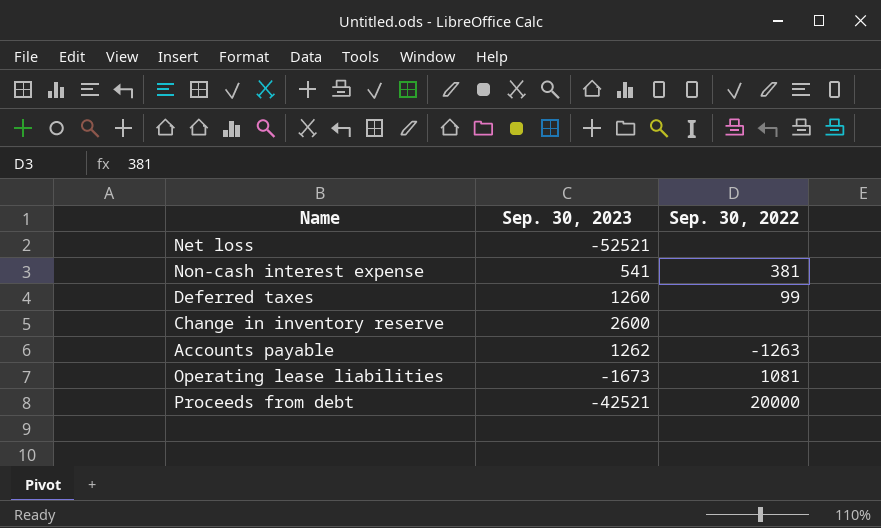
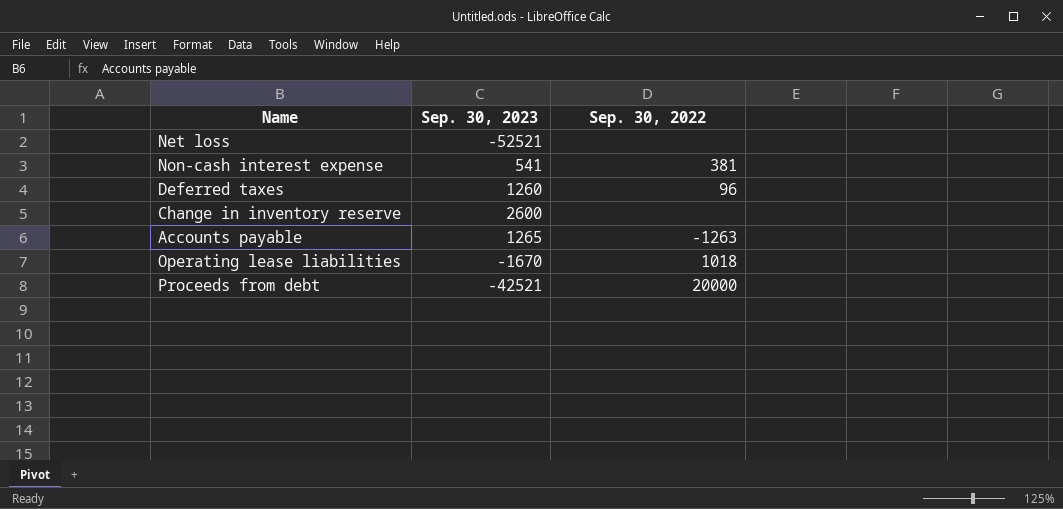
Deferred taxes | Sep. 30, 2022: 99 -> 96
Accounts payable | Sep. 30, 2023: 1262 -> 1265
Operating lease liabilities | Sep. 30, 2023: -1673 -> -1670
Operating lease liabilities | Sep. 30, 2022: 1081 -> 1018

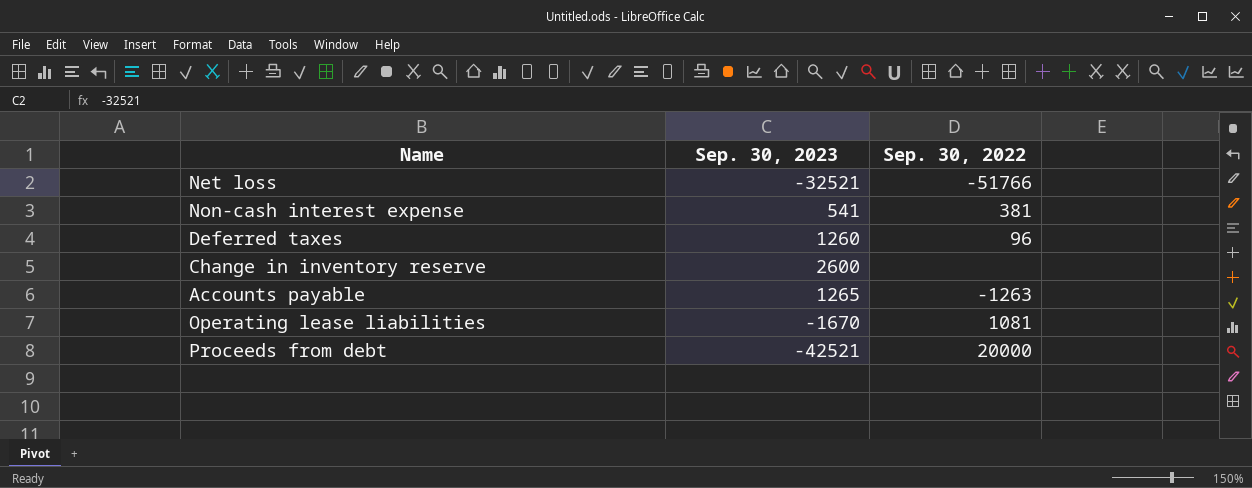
Net loss | Sep. 30, 2023: -52521 -> -32521
Net loss | Sep. 30, 2022: none -> -51766
Operating lease liabilities | Sep. 30, 2022: 1018 -> 1081

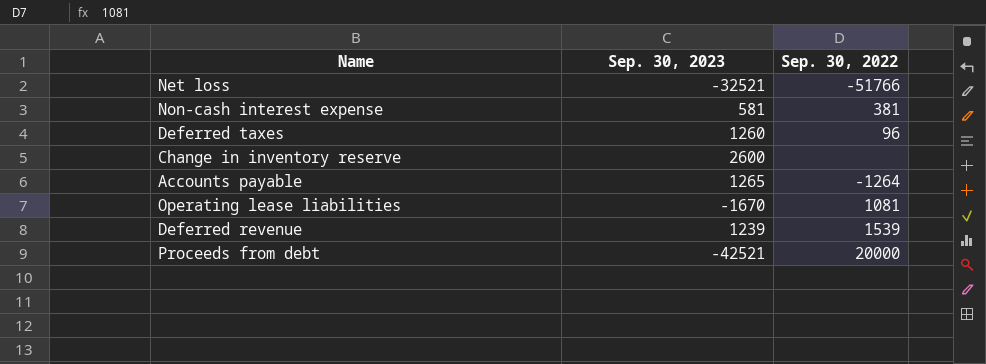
Non-cash interest expense | Sep. 30, 2023: 541 -> 581
Accounts payable | Sep. 30, 2022: -1263 -> -1264
row Deferred revenue: none -> 1239 | 1539

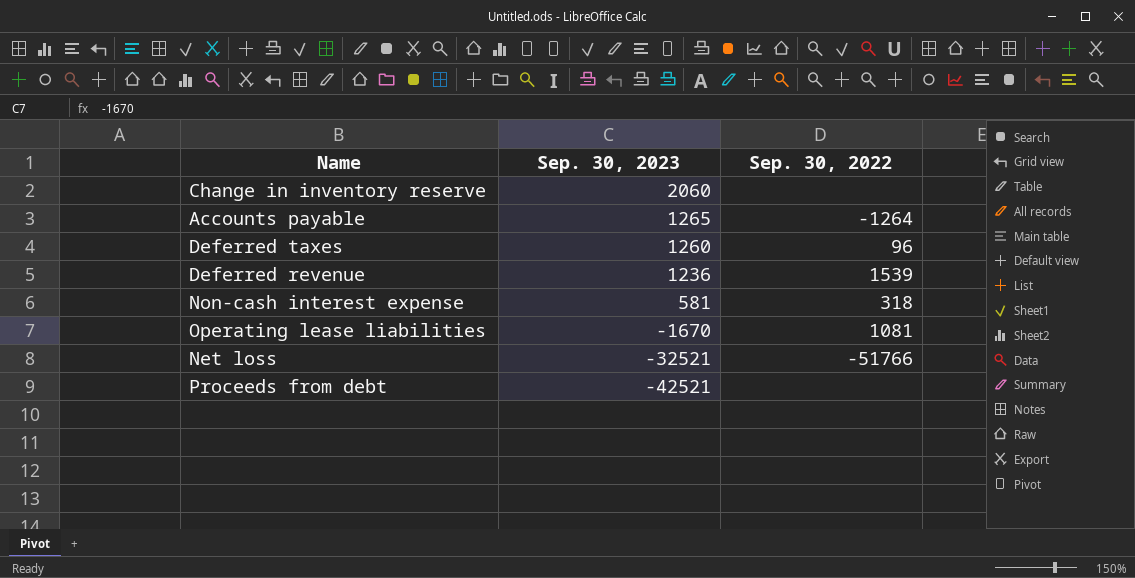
row order: none -> Sep. 30, 2023 descending
Change in inventory reserve | Sep. 30, 2023: 2600 -> 2060
Deferred revenue | Sep. 30, 2023: 1239 -> 1236
Non-cash interest expense | Sep. 30, 2022: 381 -> 318
Proceeds from debt | Sep. 30, 2022: 20000 -> none

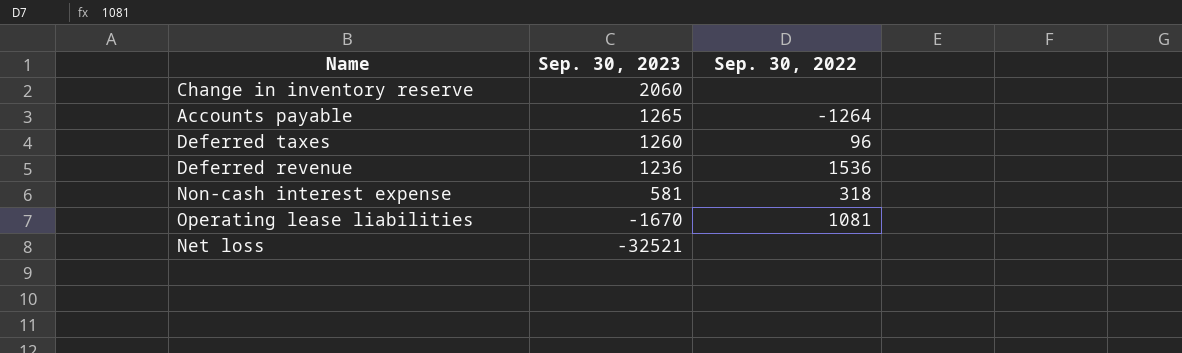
row Proceeds from debt: -42521 | none -> none
Deferred revenue | Sep. 30, 2022: 1539 -> 1536
Net loss | Sep. 30, 2022: -51766 -> none

